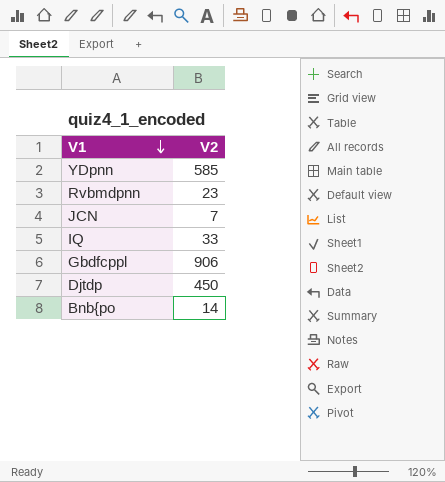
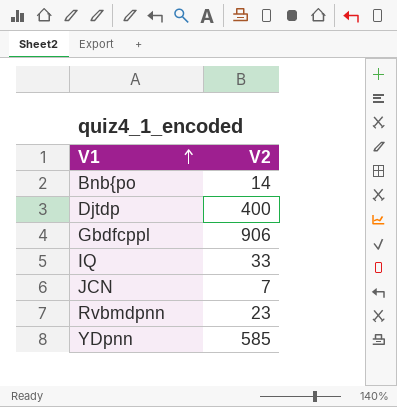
row order: V1 descending -> V1 ascending
Djtdp | V2: 450 -> 400

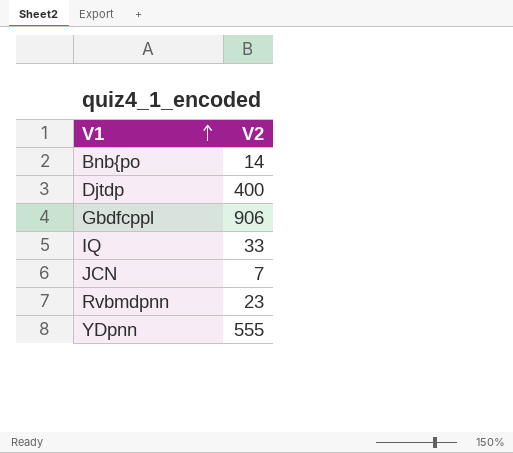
YDpnn | V2: 585 -> 555

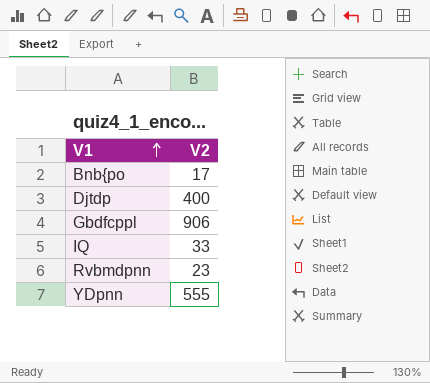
row JCN: 7 -> none
Bnb{po | V2: 14 -> 17

